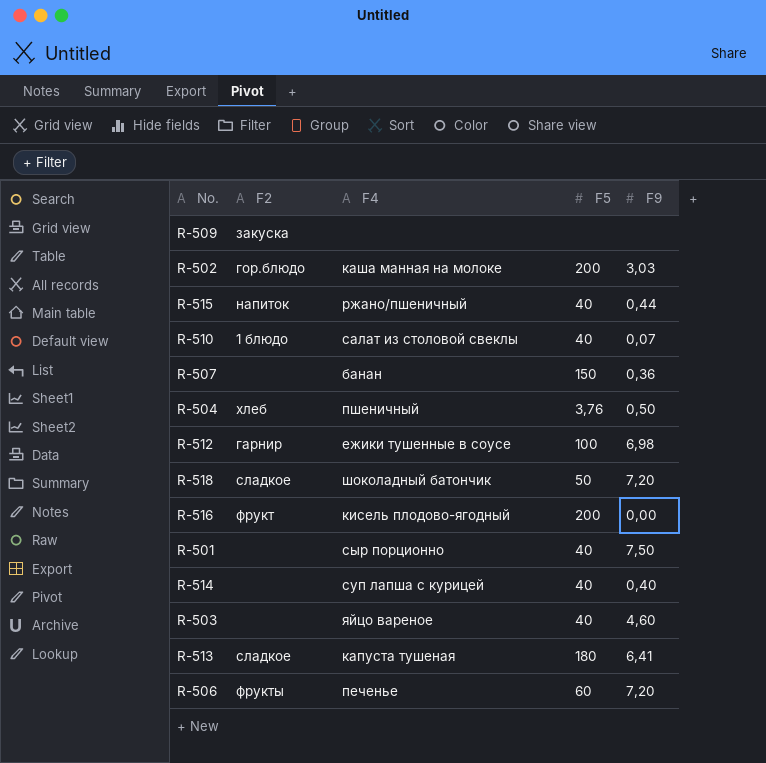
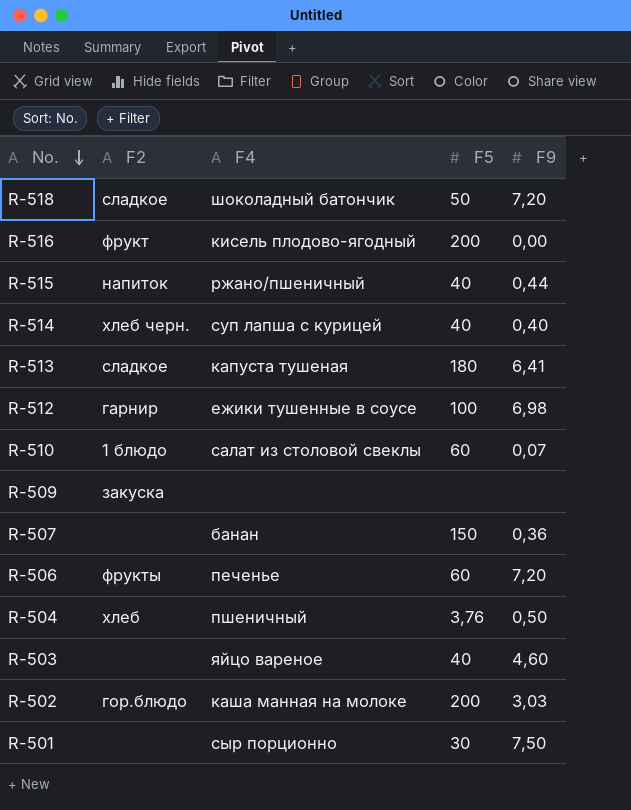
row order: none -> No. descending
R-514 | F2: none -> хлеб черн.
R-510 | F5: 40 -> 60
R-501 | F5: 40 -> 30

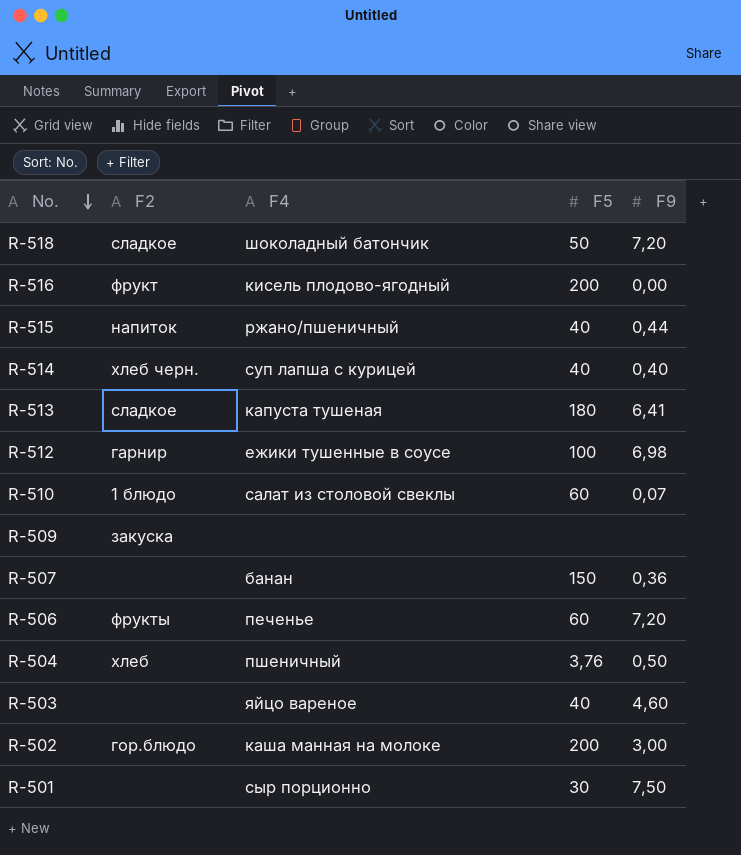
R-502 | F9: 3,03 -> 3,00

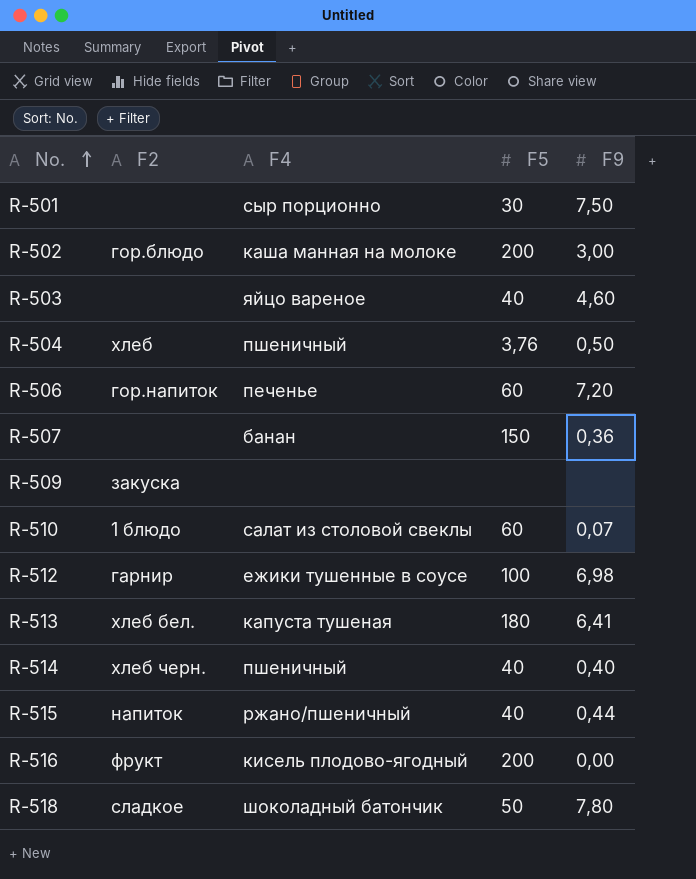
row order: No. descending -> No. ascending
R-506 | F2: фрукты -> гор.напиток
R-513 | F2: сладкое -> хлеб бел.
R-514 | F4: суп лапша с курицей -> пшеничный
R-518 | F9: 7,20 -> 7,80

